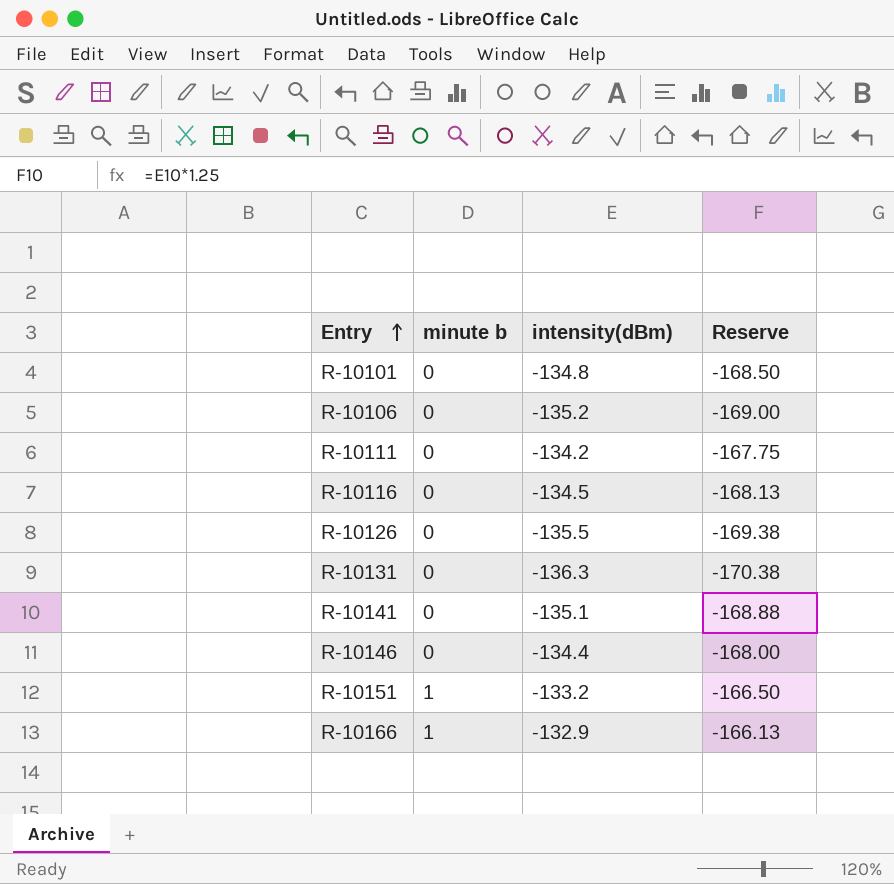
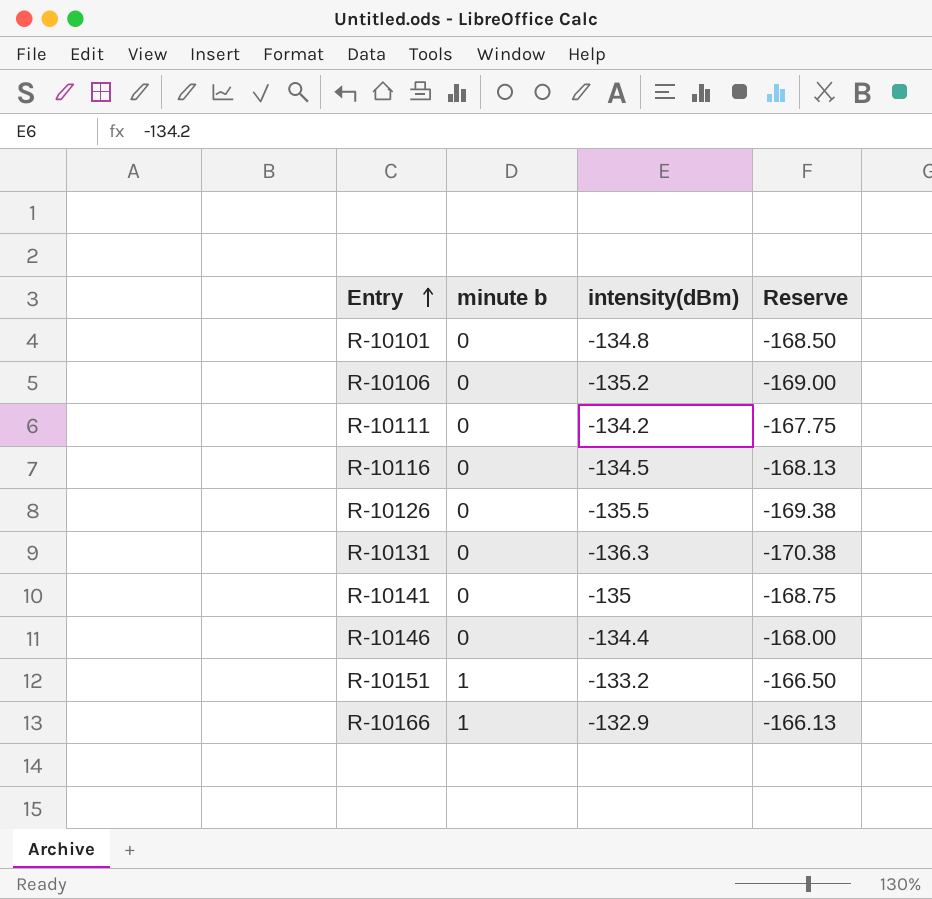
R-10141 | intensity(dBm): -135.1 -> -135
R-10141 | Reserve: -168.88 -> -168.75

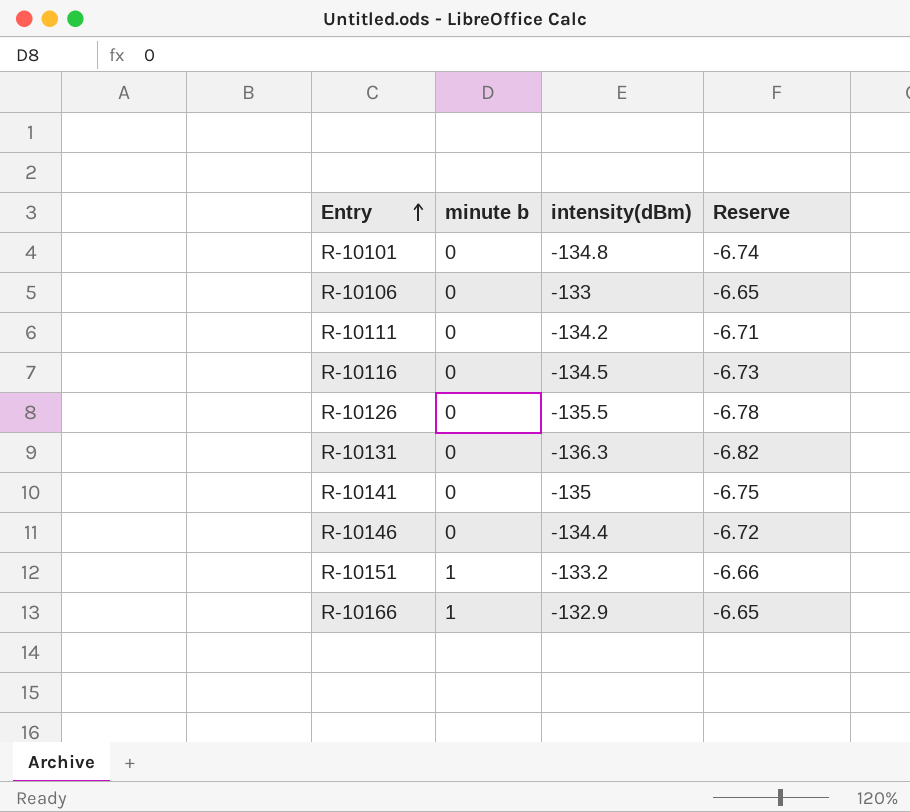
column Reserve | formula: [intensity(dBm)] * 1.25 -> [intensity(dBm)] * 0.05
R-10106 | intensity(dBm): -135.2 -> -133

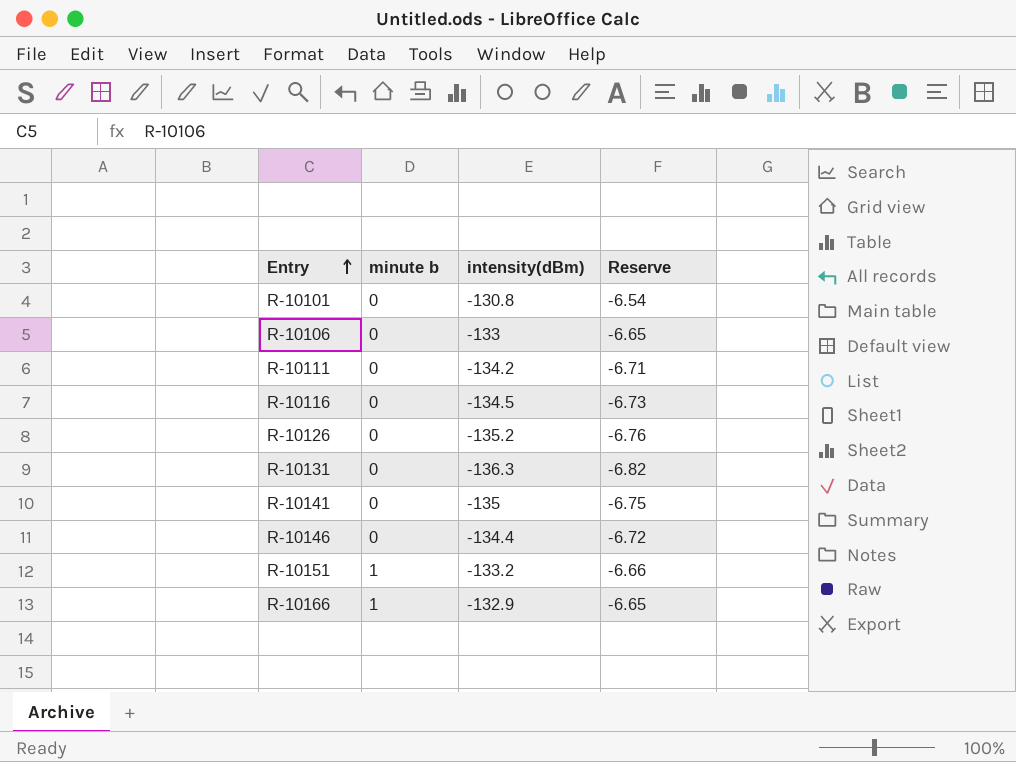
R-10101 | intensity(dBm): -134.8 -> -130.8
R-10101 | Reserve: -6.74 -> -6.54
R-10126 | intensity(dBm): -135.5 -> -135.2
R-10126 | Reserve: -6.78 -> -6.76

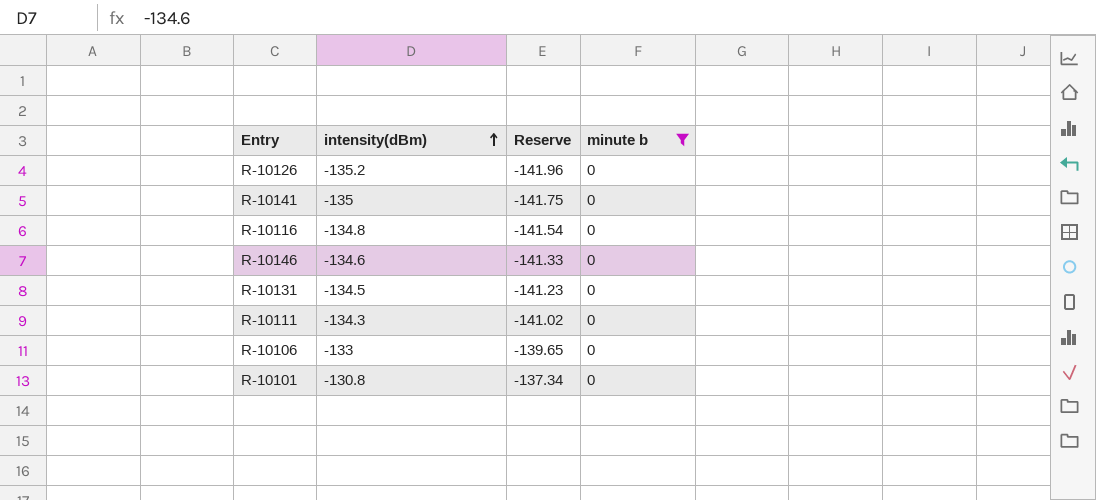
filter: none -> minute b = 0
row order: Entry ascending -> intensity(dBm) ascending
column Reserve | formula: [intensity(dBm)] * 0.05 -> [intensity(dBm)] * 1.05
column minute b | position: 2 -> 4
R-10116 | intensity(dBm): -134.5 -> -134.8
R-10146 | intensity(dBm): -134.4 -> -134.6
R-10131 | intensity(dBm): -136.3 -> -134.5
R-10111 | intensity(dBm): -134.2 -> -134.3

